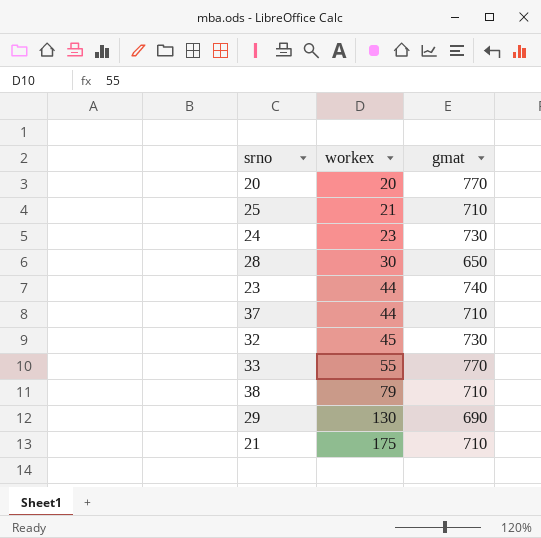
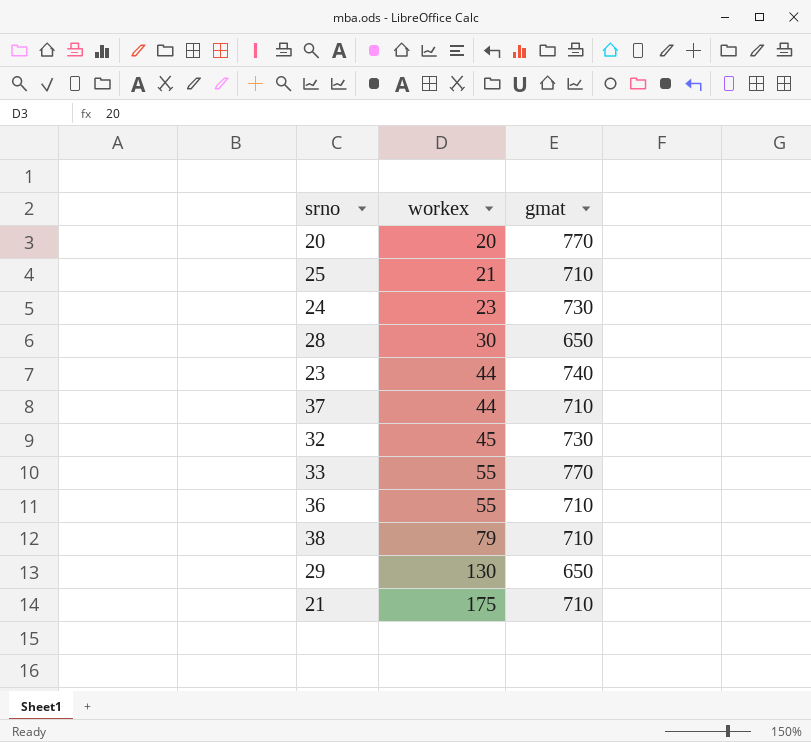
row 36: none -> 55 | 710
29 | gmat: 690 -> 650

